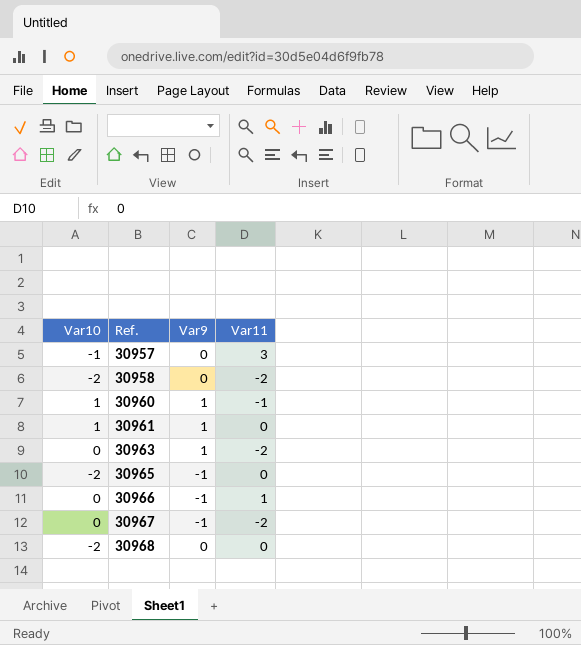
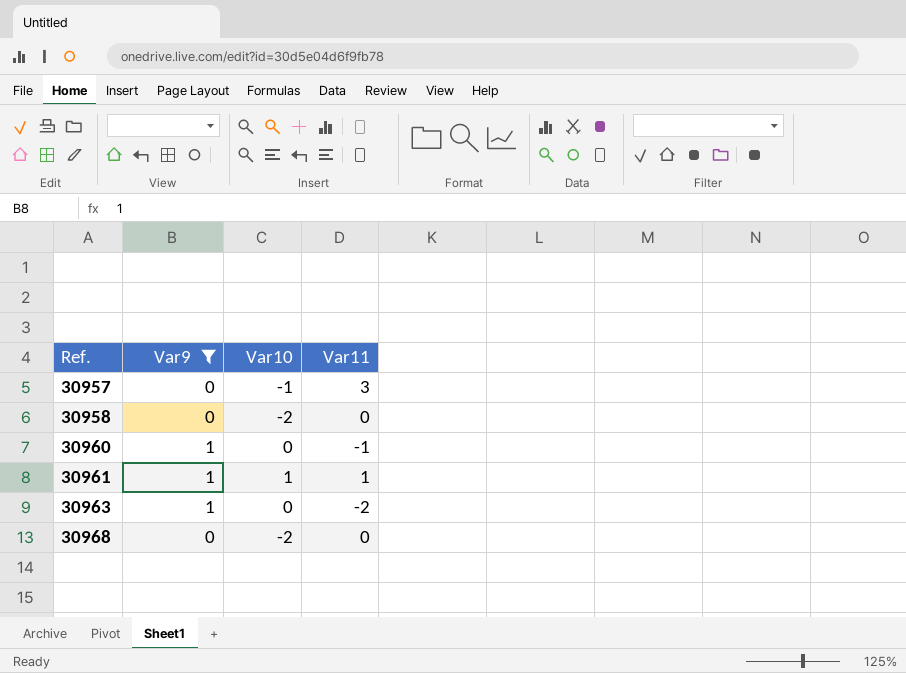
filter: none -> Var9 != -1
column Var10 | position: 1 -> 3
30958 | Var11: -2 -> 0
30960 | Var10: 1 -> 0
30961 | Var11: 0 -> 1

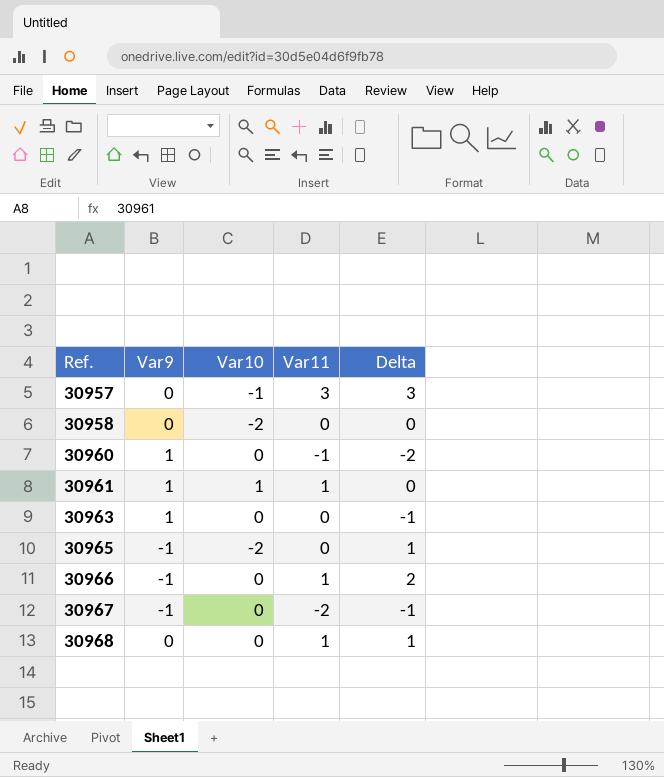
filter: Var9 != -1 -> none
column Delta | formula: none -> [Var11] - [Var9]
30963 | Var11: -2 -> 0
30968 | Var10: -2 -> 0
30968 | Var11: 0 -> 1

